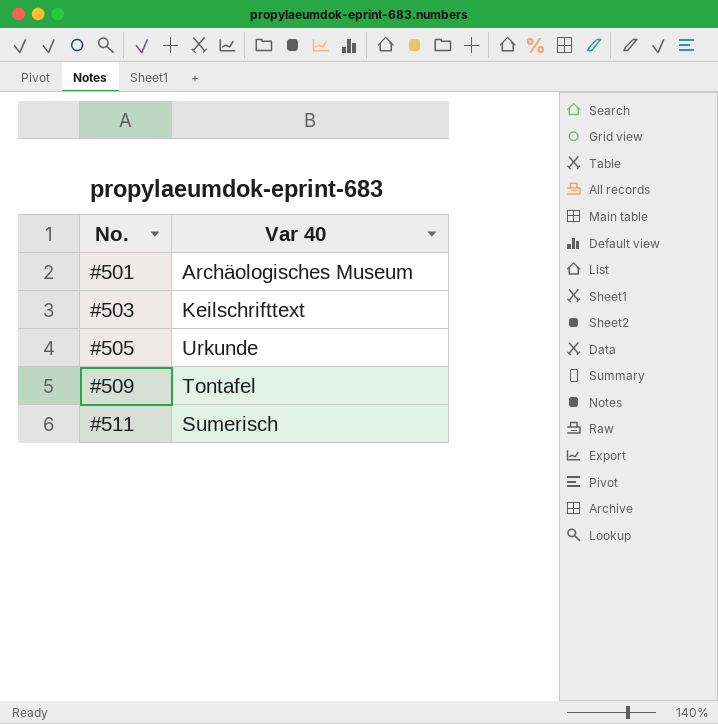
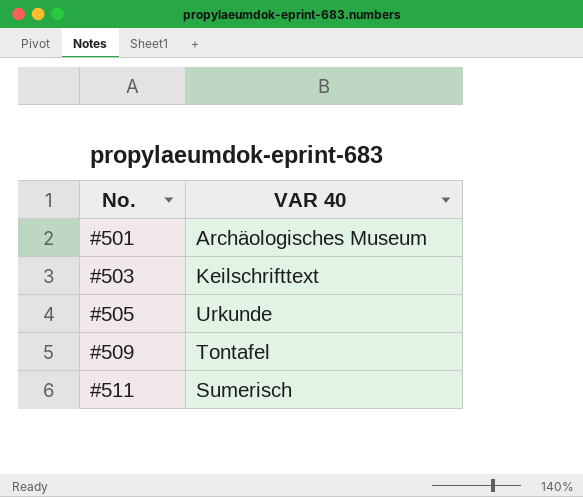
column name: Var 40 -> VAR 40

